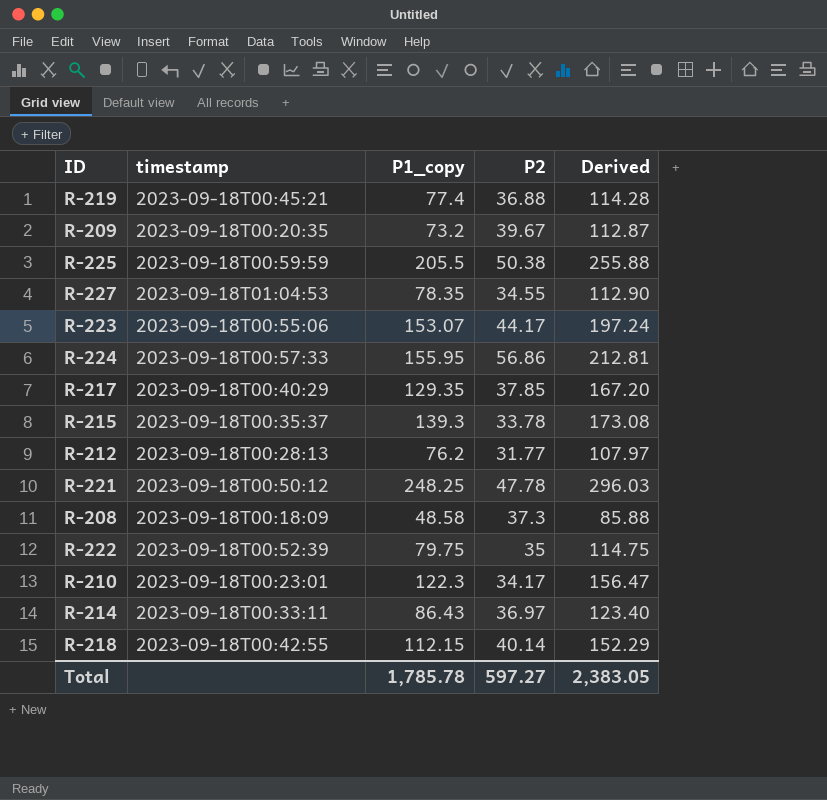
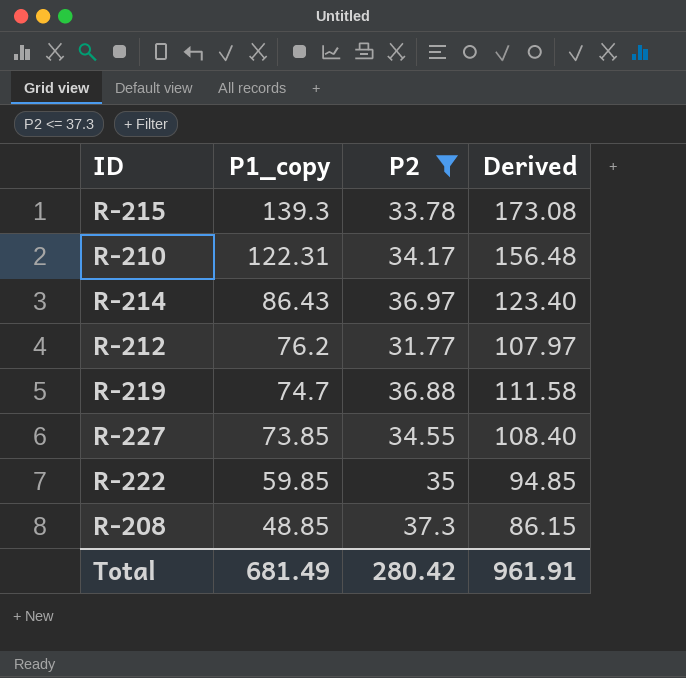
filter: none -> P2 <= 37.3
row order: none -> P1_copy descending
column timestamp | position: 2 -> none
R-210 | P1_copy: 122.3 -> 122.31
R-210 | Derived: 156.47 -> 156.48
R-219 | P1_copy: 77.4 -> 74.7
R-219 | Derived: 114.28 -> 111.58
R-227 | P1_copy: 78.35 -> 73.85
R-227 | Derived: 112.90 -> 108.40
R-222 | P1_copy: 79.75 -> 59.85
R-222 | Derived: 114.75 -> 94.85
R-208 | P1_copy: 48.58 -> 48.85
R-208 | Derived: 85.88 -> 86.15
Total | P1_copy: 1,785.78 -> 681.49
Total | P2: 597.27 -> 280.42
Total | Derived: 2,383.05 -> 961.91

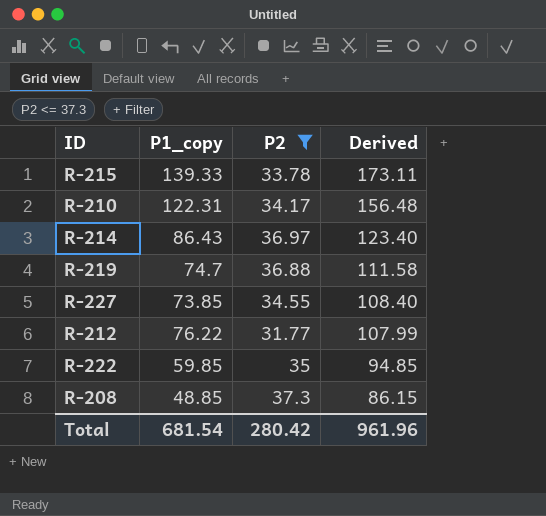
row order: P1_copy descending -> Derived descending
R-215 | P1_copy: 139.3 -> 139.33
R-215 | Derived: 173.08 -> 173.11
R-212 | P1_copy: 76.2 -> 76.22
R-212 | Derived: 107.97 -> 107.99
Total | P1_copy: 681.49 -> 681.54
Total | Derived: 961.91 -> 961.96

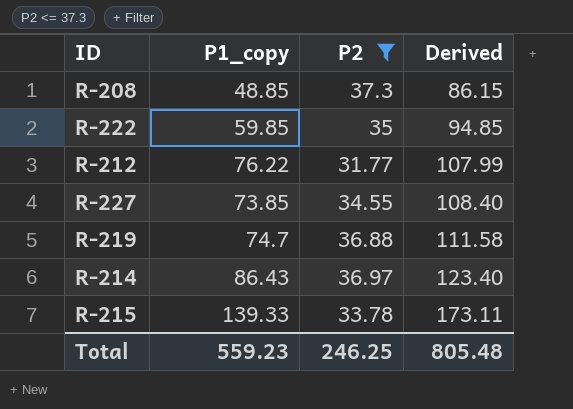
row order: Derived descending -> Derived ascending
row R-210: 122.31 | 34.17 | 156.48 -> none
Total | P1_copy: 681.54 -> 559.23
Total | P2: 280.42 -> 246.25
Total | Derived: 961.96 -> 805.48

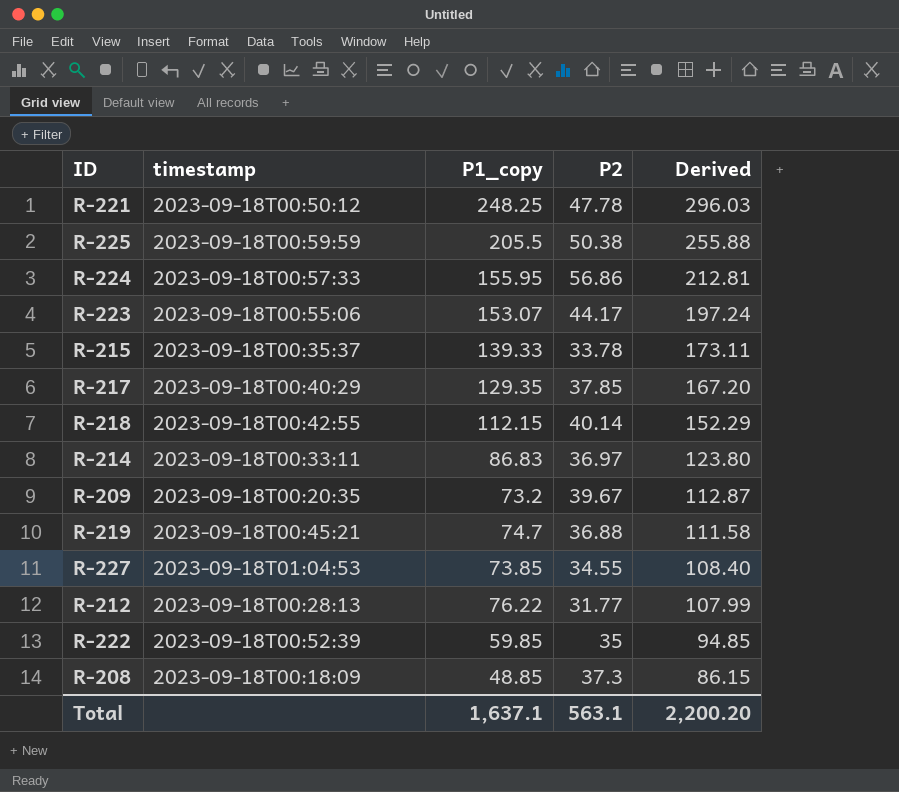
filter: P2 <= 37.3 -> none
row order: Derived ascending -> Derived descending
column timestamp | position: none -> 2
R-214 | P1_copy: 86.43 -> 86.83
R-214 | Derived: 123.40 -> 123.80
Total | P1_copy: 559.23 -> 1,637.1
Total | P2: 246.25 -> 563.1
Total | Derived: 805.48 -> 2,200.20

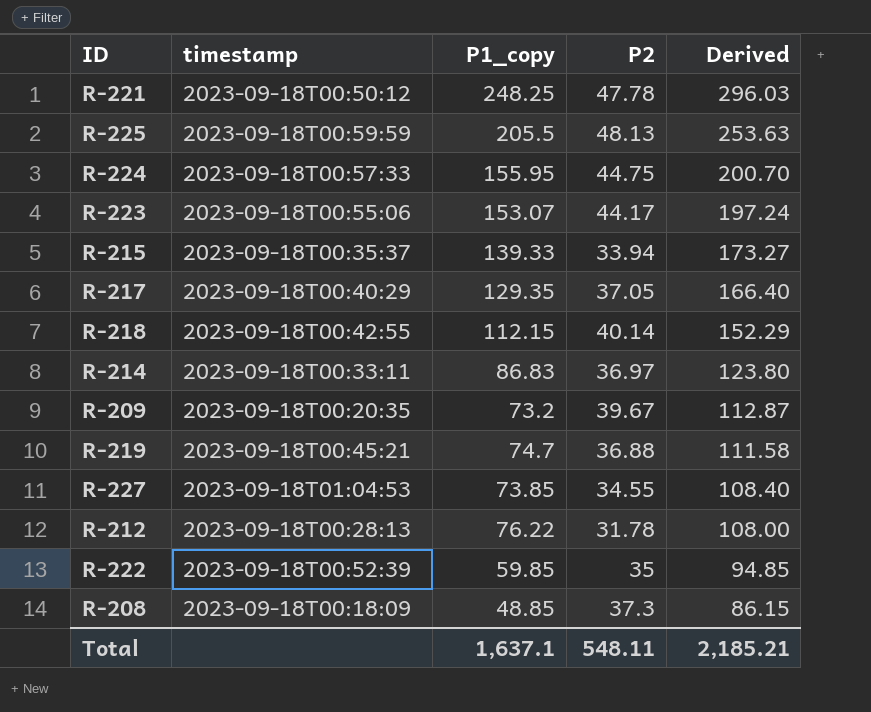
R-225 | P2: 50.38 -> 48.13
R-225 | Derived: 255.88 -> 253.63
R-224 | P2: 56.86 -> 44.75
R-224 | Derived: 212.81 -> 200.70
R-215 | P2: 33.78 -> 33.94
R-215 | Derived: 173.11 -> 173.27
R-217 | P2: 37.85 -> 37.05
R-217 | Derived: 167.20 -> 166.40
R-212 | P2: 31.77 -> 31.78
R-212 | Derived: 107.99 -> 108.00
Total | P2: 563.1 -> 548.11
Total | Derived: 2,200.20 -> 2,185.21

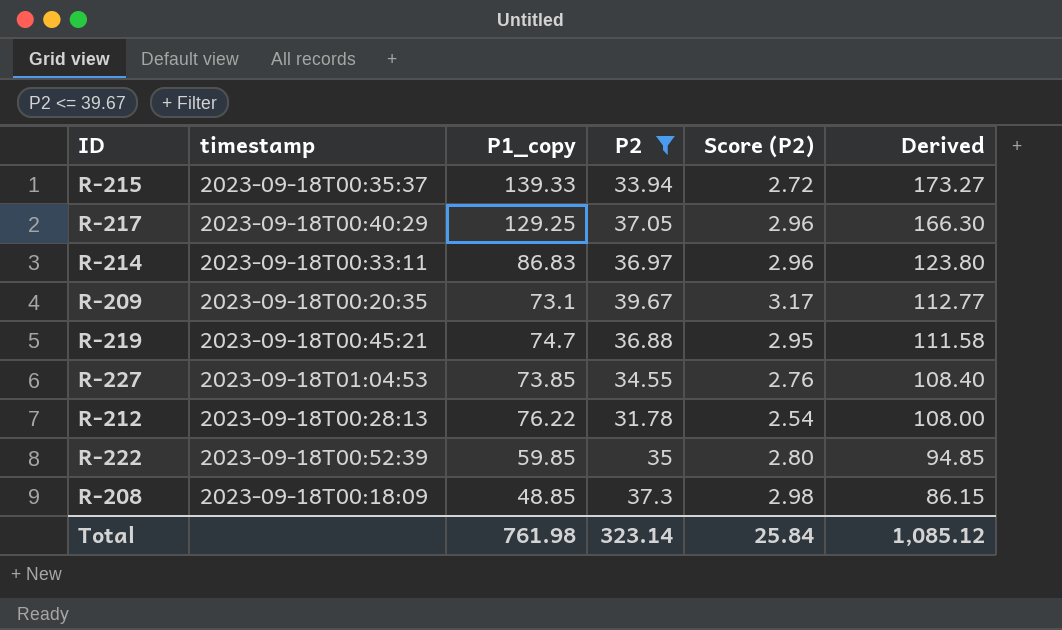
filter: none -> P2 <= 39.67
column Score (P2) | formula: none -> [P2] * 0.08
R-217 | P1_copy: 129.35 -> 129.25
R-217 | Derived: 166.40 -> 166.30
R-209 | P1_copy: 73.2 -> 73.1
R-209 | Derived: 112.87 -> 112.77
Total | P1_copy: 1,637.1 -> 761.98
Total | P2: 548.11 -> 323.14
Total | Derived: 2,185.21 -> 1,085.12

